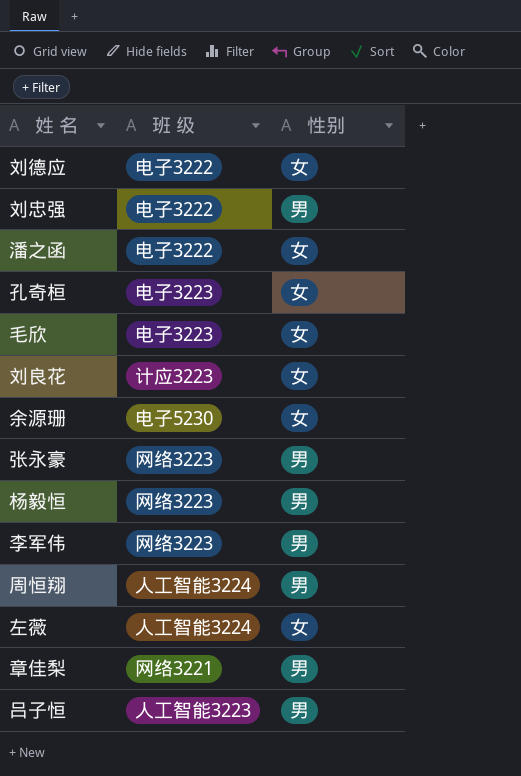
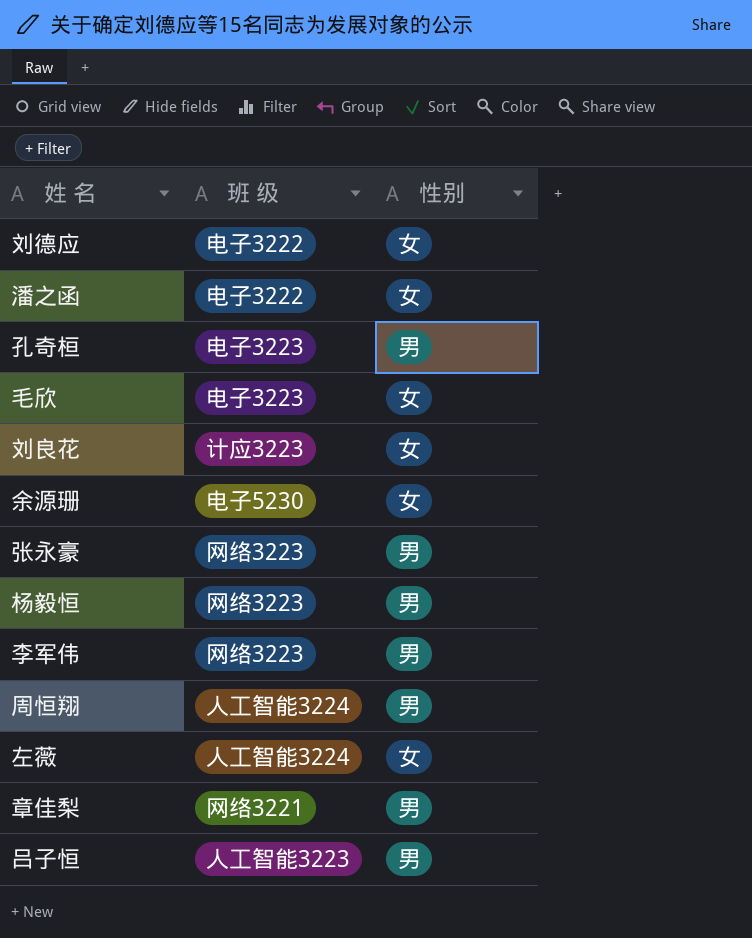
row 刘忠强: 电子3222 | 男 -> none
孔奇桓 | 性别: 女 -> 男

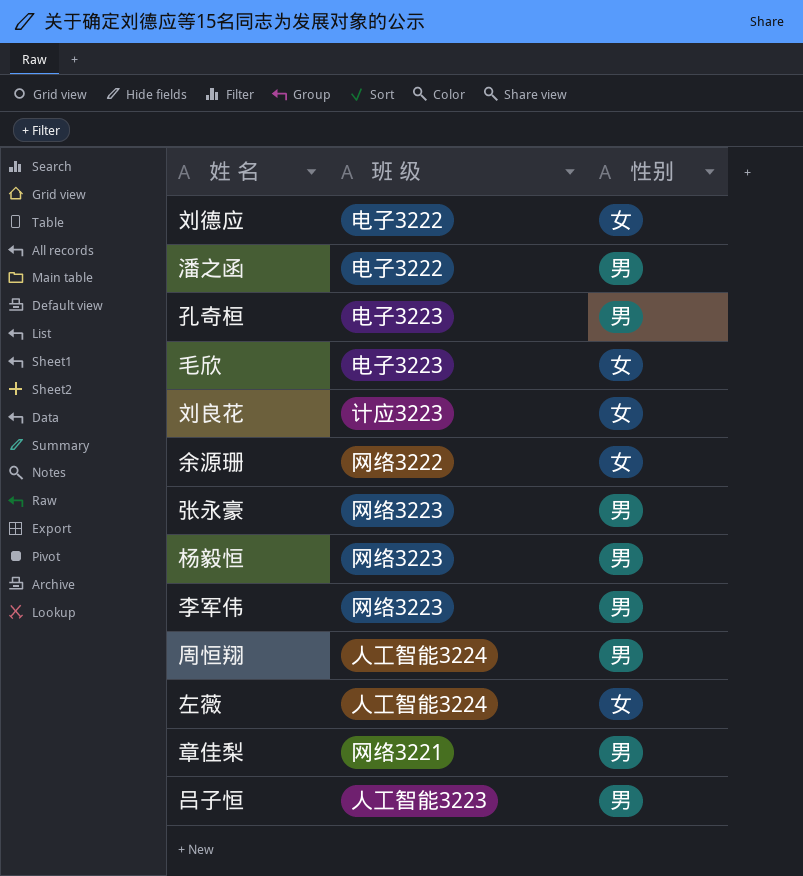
潘之函 | 性别: 女 -> 男
余源珊 | 班 级: 电子5230 -> 网络3222

